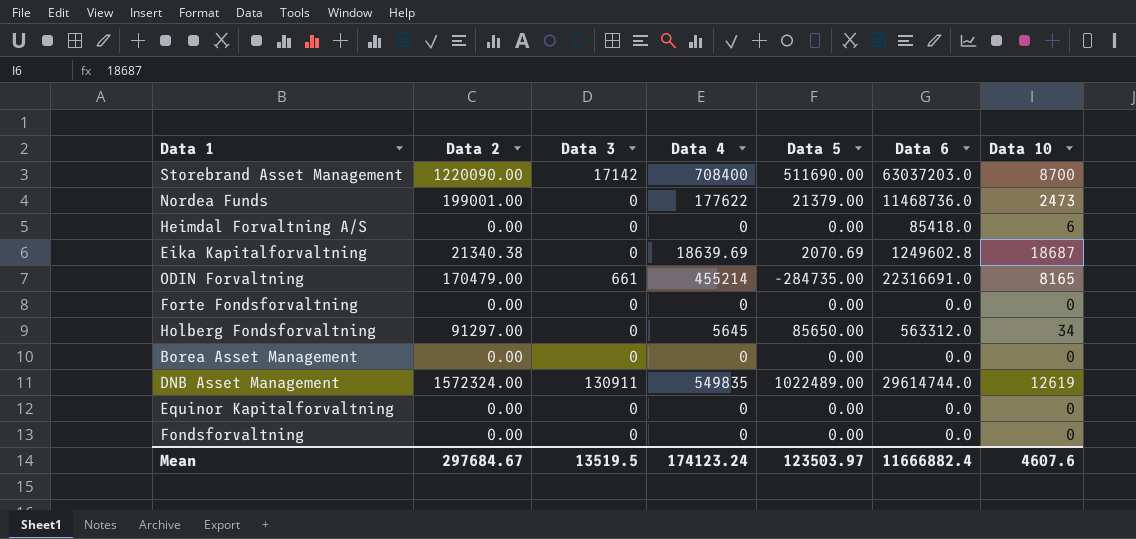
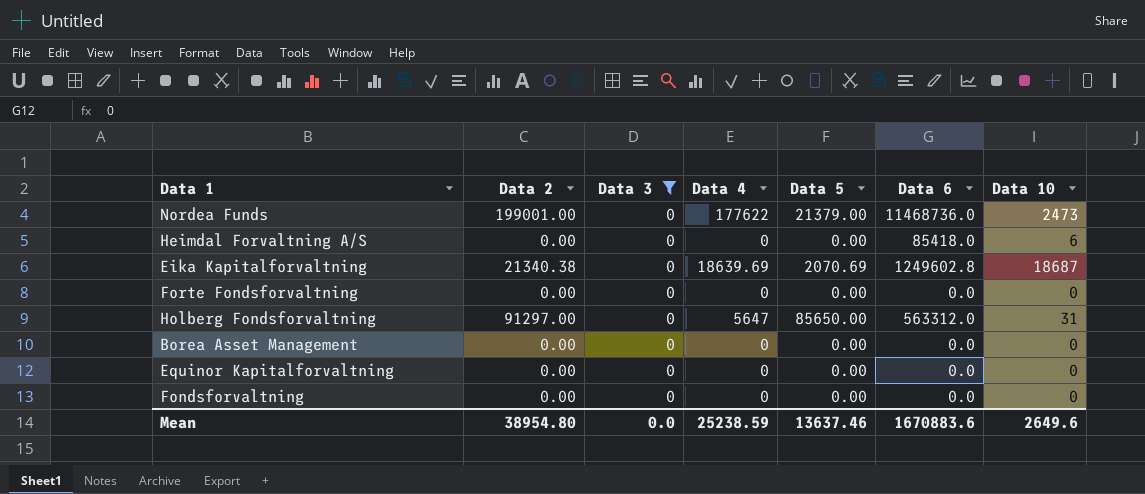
filter: none -> Data 3 = 0
Holberg Fondsforvaltning | Data 4: 5645 -> 5647
Holberg Fondsforvaltning | Data 10: 34 -> 31
Mean | Data 2: 297684.67 -> 38954.80
Mean | Data 3: 13519.5 -> 0.0
Mean | Data 4: 174123.24 -> 25238.59
Mean | Data 5: 123503.97 -> 13637.46
Mean | Data 6: 11666882.4 -> 1670883.6
Mean | Data 10: 4607.6 -> 2649.6

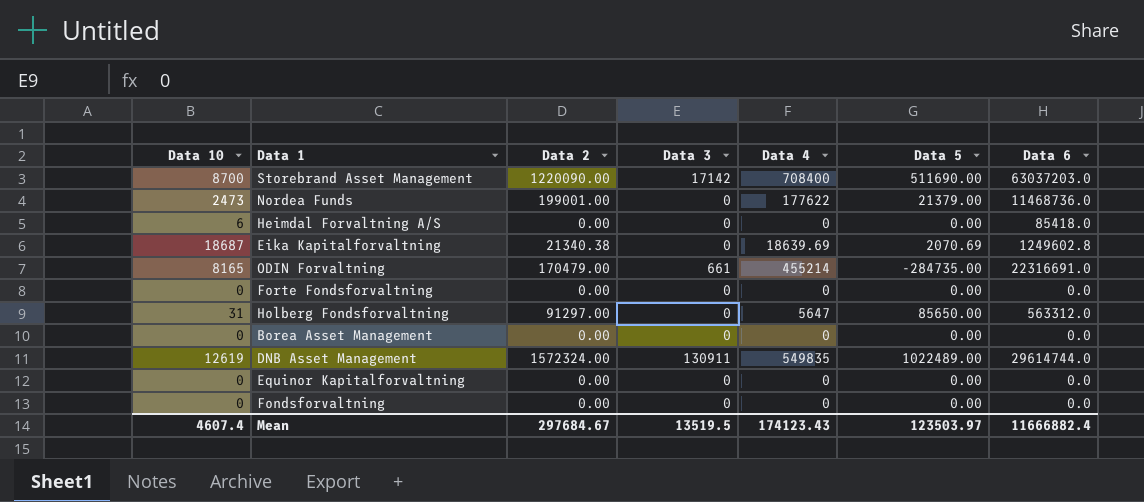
filter: Data 3 = 0 -> none
column Data 10 | position: 7 -> 1
Mean | Data 10: 2649.6 -> 4607.4
Mean | Data 2: 38954.80 -> 297684.67
Mean | Data 3: 0.0 -> 13519.5
Mean | Data 4: 25238.59 -> 174123.43
Mean | Data 5: 13637.46 -> 123503.97
Mean | Data 6: 1670883.6 -> 11666882.4

